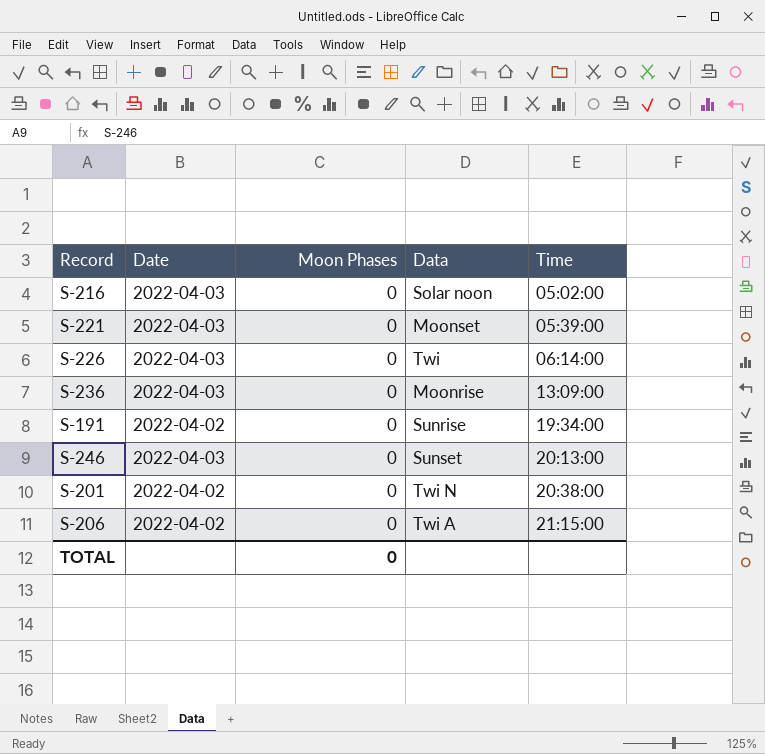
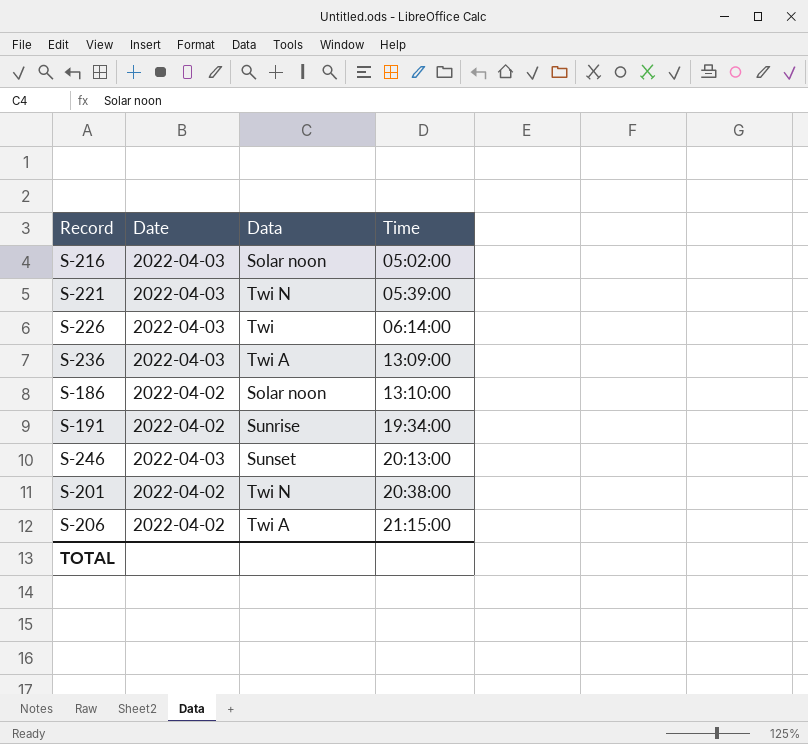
column Moon Phases | position: 3 -> none
S-221 | Data: Moonset -> Twi N
S-236 | Data: Moonrise -> Twi A
row S-186: none -> 2022-04-02 | Solar noon | 13:10:00

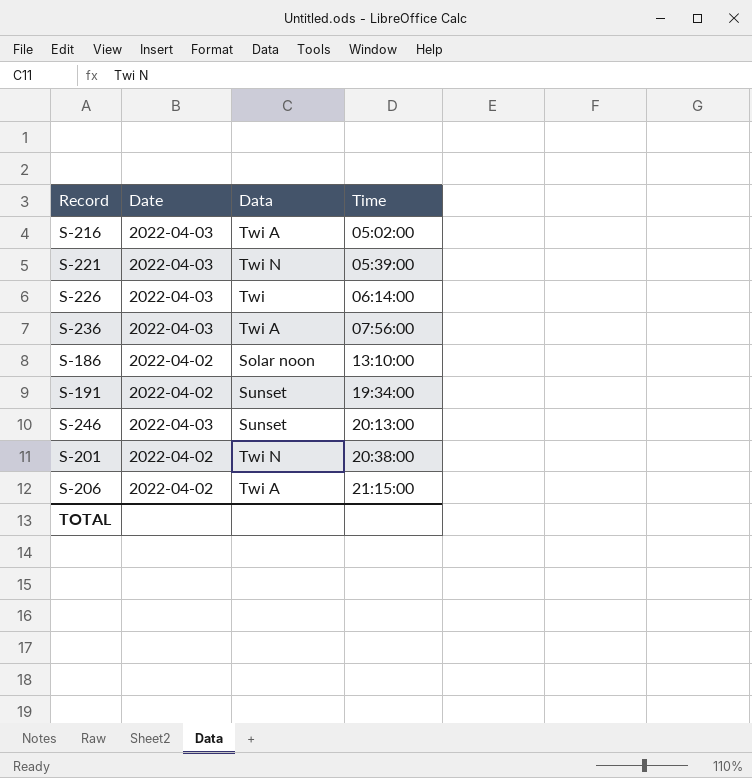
S-216 | Data: Solar noon -> Twi A
S-236 | Time: 13:09:00 -> 07:56:00
S-191 | Data: Sunrise -> Sunset

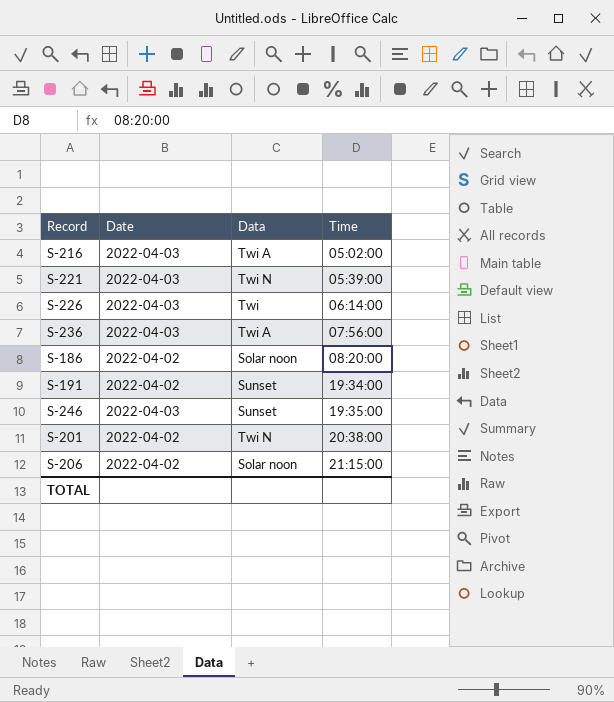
S-186 | Time: 13:10:00 -> 08:20:00
S-246 | Time: 20:13:00 -> 19:35:00
S-206 | Data: Twi A -> Solar noon

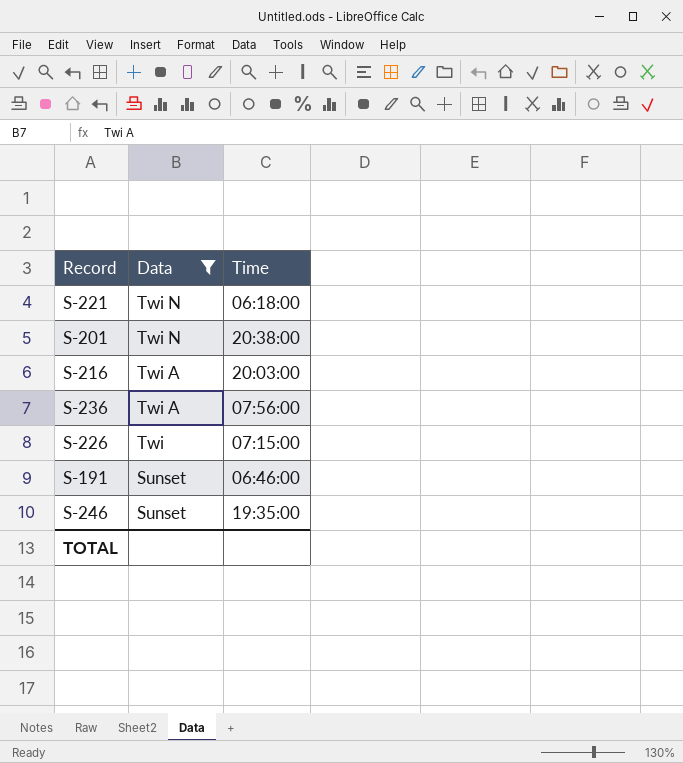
filter: none -> Data != Solar noon
row order: Time ascending -> Data descending
column Date | position: 2 -> none
S-221 | Time: 05:39:00 -> 06:18:00
S-216 | Time: 05:02:00 -> 20:03:00
S-226 | Time: 06:14:00 -> 07:15:00
S-191 | Time: 19:34:00 -> 06:46:00

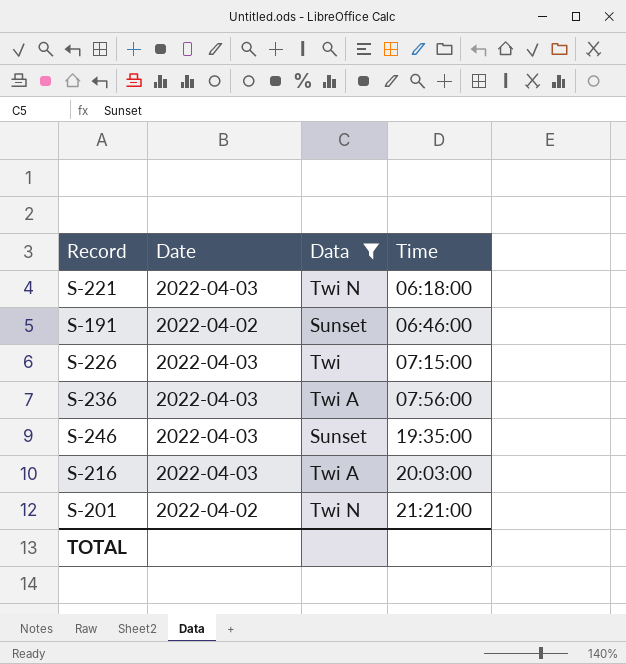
row order: Data descending -> Time ascending
column Date | position: none -> 2
S-201 | Time: 20:38:00 -> 21:21:00

